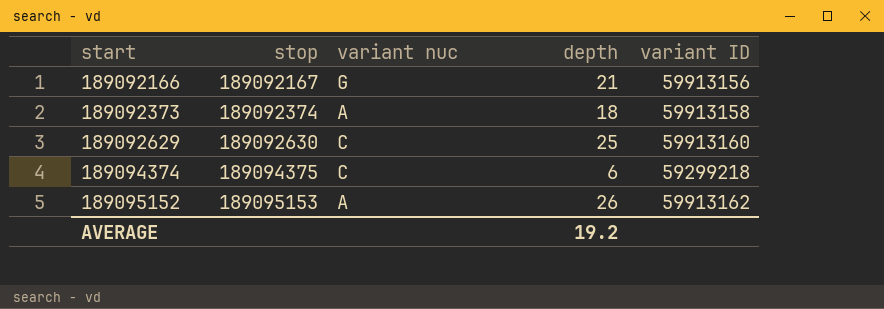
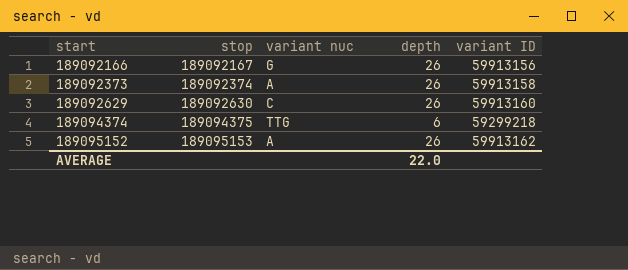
189092166 | depth: 21 -> 26
189092373 | depth: 18 -> 26
189092629 | depth: 25 -> 26
189094374 | variant nuc: C -> TTG
AVERAGE | depth: 19.2 -> 22.0

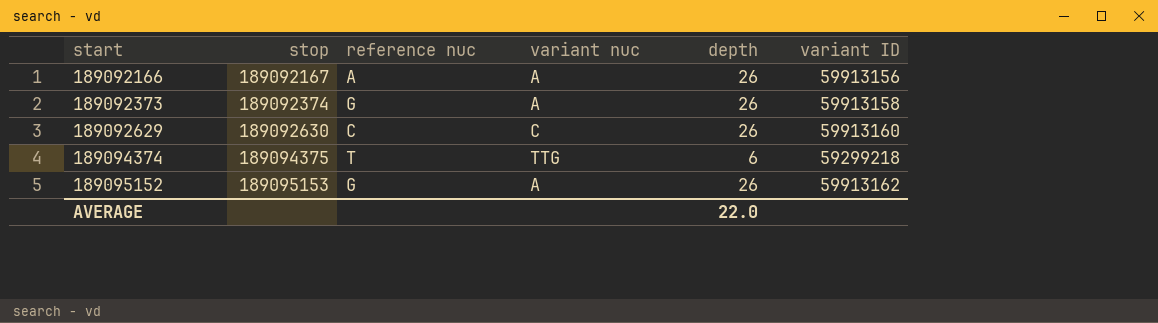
column reference nuc | position: none -> 3
189092166 | variant nuc: G -> A

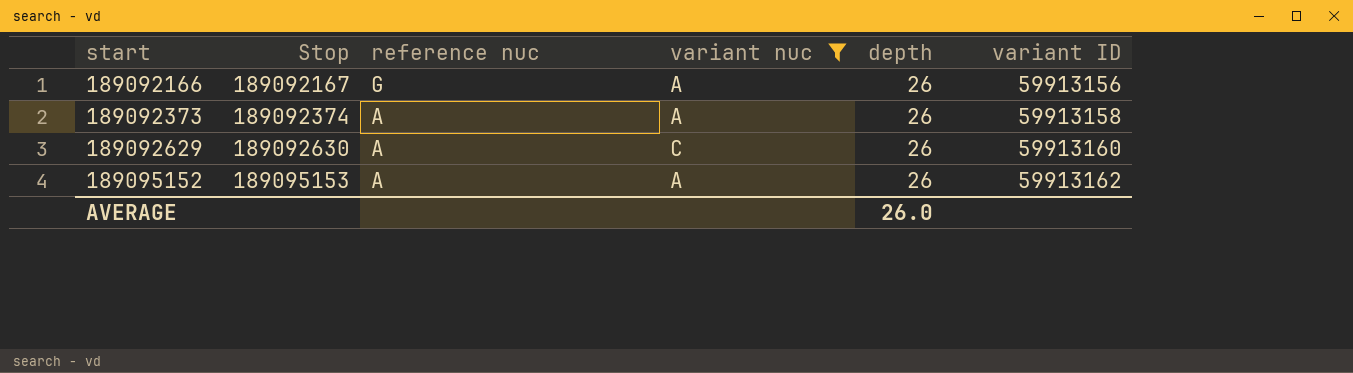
filter: none -> variant nuc != TTG
column name: stop -> Stop
189092166 | reference nuc: A -> G
189092373 | reference nuc: G -> A
189092629 | reference nuc: C -> A
189095152 | reference nuc: G -> A
AVERAGE | depth: 22.0 -> 26.0

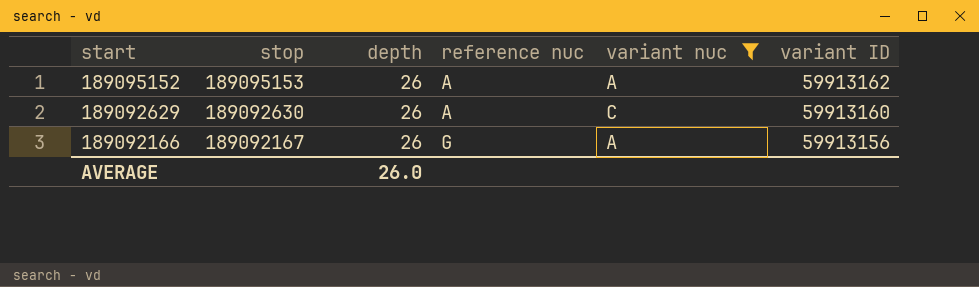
row order: start ascending -> start descending
column name: Stop -> stop
column depth | position: 5 -> 3
row 189092373: 189092374 | A | A | 26 | 59913158 -> none

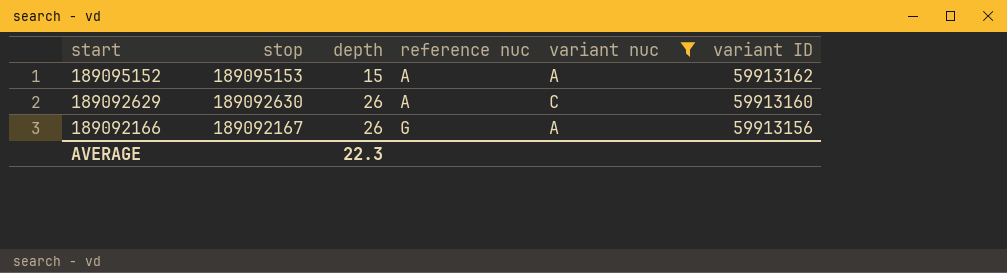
189095152 | depth: 26 -> 15
AVERAGE | depth: 26.0 -> 22.3

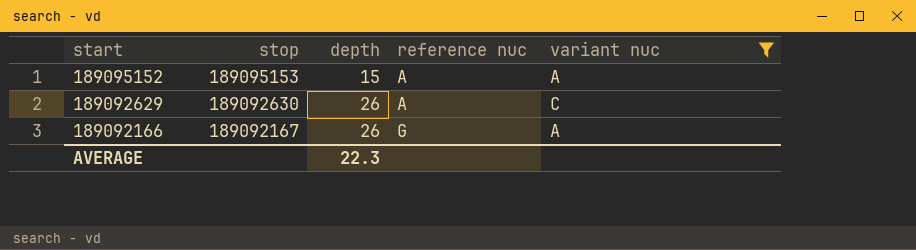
column variant ID | position: 6 -> none

